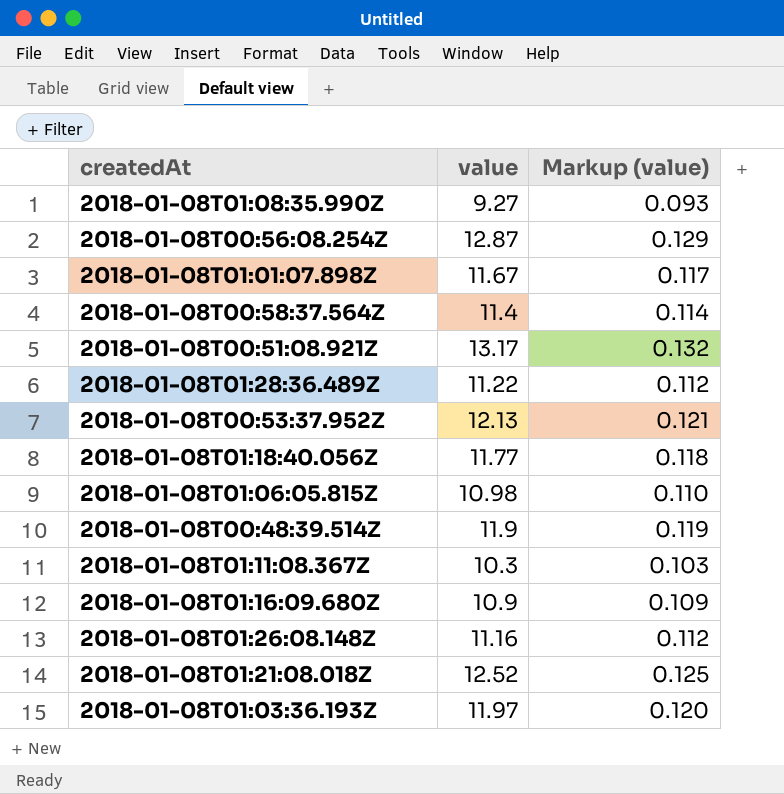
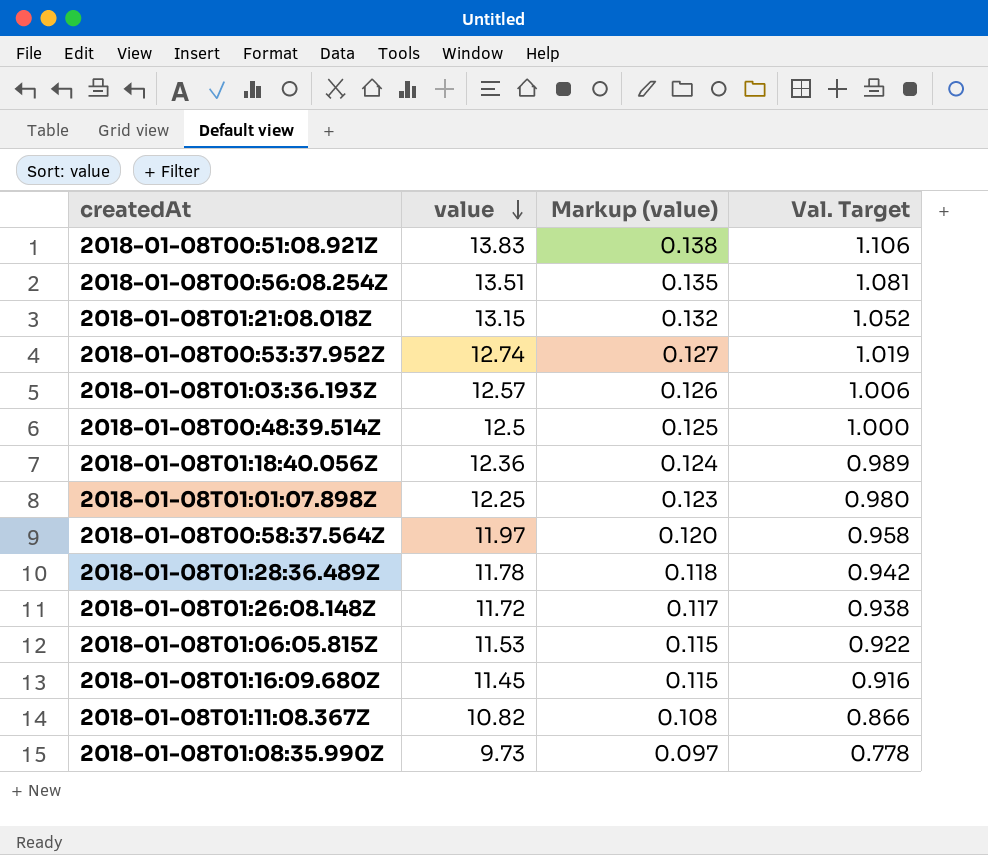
row order: none -> value descending
column Val. Target | formula: none -> [value] * 0.08
2018-01-08T00:51:08.921Z | value: 13.17 -> 13.83
2018-01-08T00:51:08.921Z | Markup (value): 0.132 -> 0.138
2018-01-08T00:56:08.254Z | value: 12.87 -> 13.51
2018-01-08T00:56:08.254Z | Markup (value): 0.129 -> 0.135
2018-01-08T01:21:08.018Z | value: 12.52 -> 13.15
2018-01-08T01:21:08.018Z | Markup (value): 0.125 -> 0.132
2018-01-08T00:53:37.952Z | value: 12.13 -> 12.74
2018-01-08T00:53:37.952Z | Markup (value): 0.121 -> 0.127
2018-01-08T01:03:36.193Z | value: 11.97 -> 12.57
2018-01-08T01:03:36.193Z | Markup (value): 0.120 -> 0.126
2018-01-08T00:48:39.514Z | value: 11.9 -> 12.5
2018-01-08T00:48:39.514Z | Markup (value): 0.119 -> 0.125
2018-01-08T01:18:40.056Z | value: 11.77 -> 12.36
2018-01-08T01:18:40.056Z | Markup (value): 0.118 -> 0.124
2018-01-08T01:01:07.898Z | value: 11.67 -> 12.25
2018-01-08T01:01:07.898Z | Markup (value): 0.117 -> 0.123
2018-01-08T00:58:37.564Z | value: 11.4 -> 11.97
2018-01-08T00:58:37.564Z | Markup (value): 0.114 -> 0.120
2018-01-08T01:28:36.489Z | value: 11.22 -> 11.78
2018-01-08T01:28:36.489Z | Markup (value): 0.112 -> 0.118
2018-01-08T01:26:08.148Z | value: 11.16 -> 11.72
2018-01-08T01:26:08.148Z | Markup (value): 0.112 -> 0.117
2018-01-08T01:06:05.815Z | value: 10.98 -> 11.53
2018-01-08T01:06:05.815Z | Markup (value): 0.110 -> 0.115
2018-01-08T01:16:09.680Z | value: 10.9 -> 11.45
2018-01-08T01:16:09.680Z | Markup (value): 0.109 -> 0.115
2018-01-08T01:11:08.367Z | value: 10.3 -> 10.82
2018-01-08T01:11:08.367Z | Markup (value): 0.103 -> 0.108
2018-01-08T01:08:35.990Z | value: 9.27 -> 9.73
2018-01-08T01:08:35.990Z | Markup (value): 0.093 -> 0.097

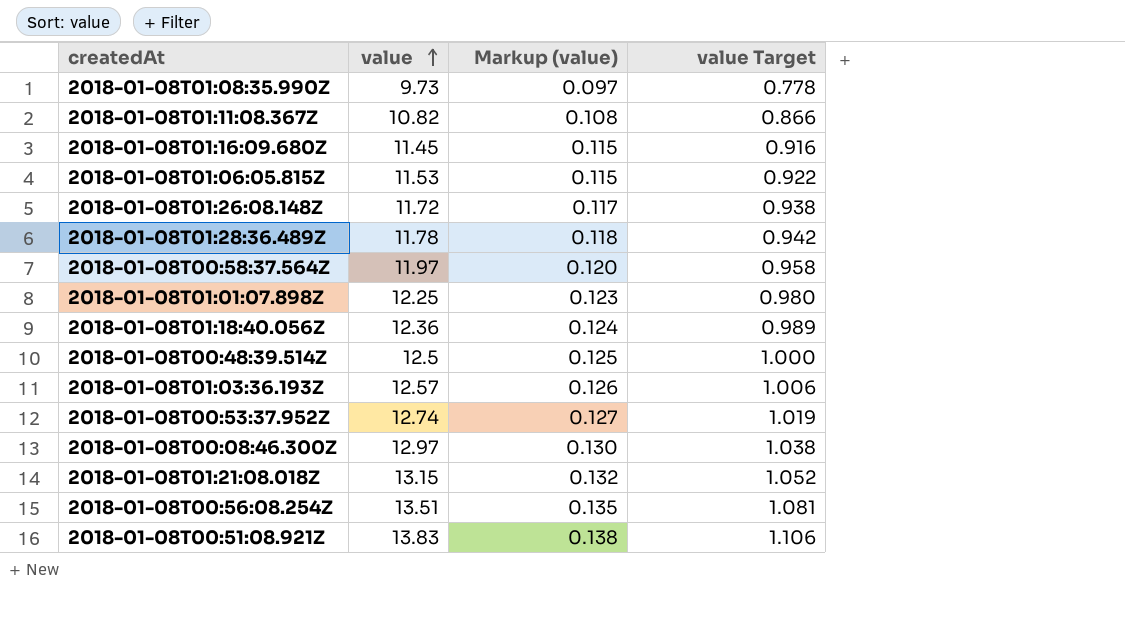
row order: value descending -> value ascending
column name: Val. Target -> value Target
row 2018-01-08T00:08:46.300Z: none -> 12.97 | 0.130 | 1.038

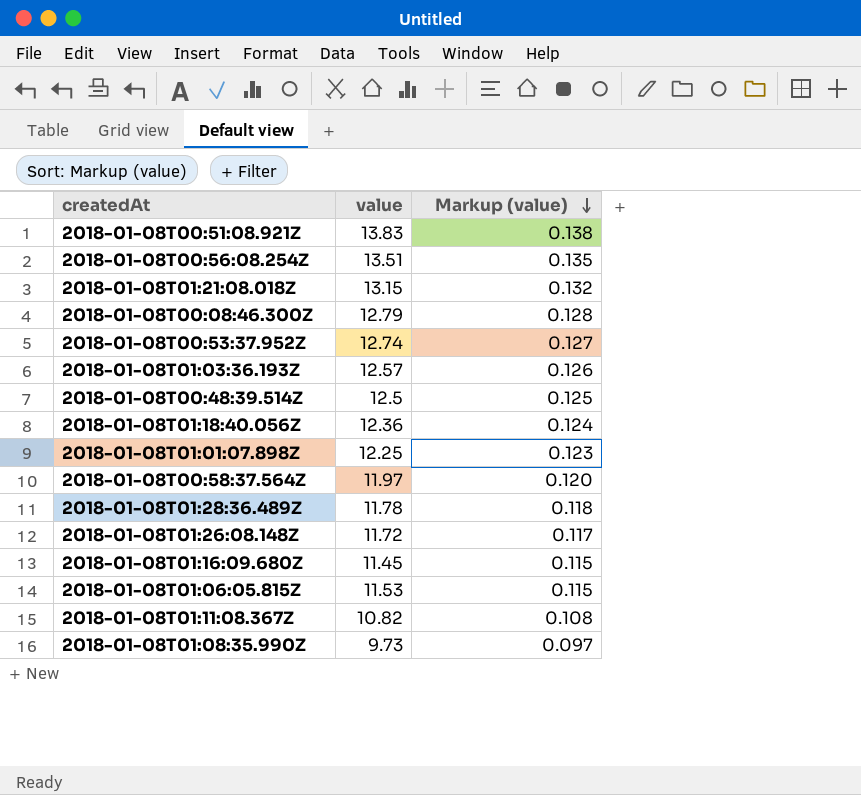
row order: value ascending -> Markup (value) descending
column value Target | formula: [value] * 0.08 -> none
2018-01-08T00:08:46.300Z | value: 12.97 -> 12.79
2018-01-08T00:08:46.300Z | Markup (value): 0.130 -> 0.128

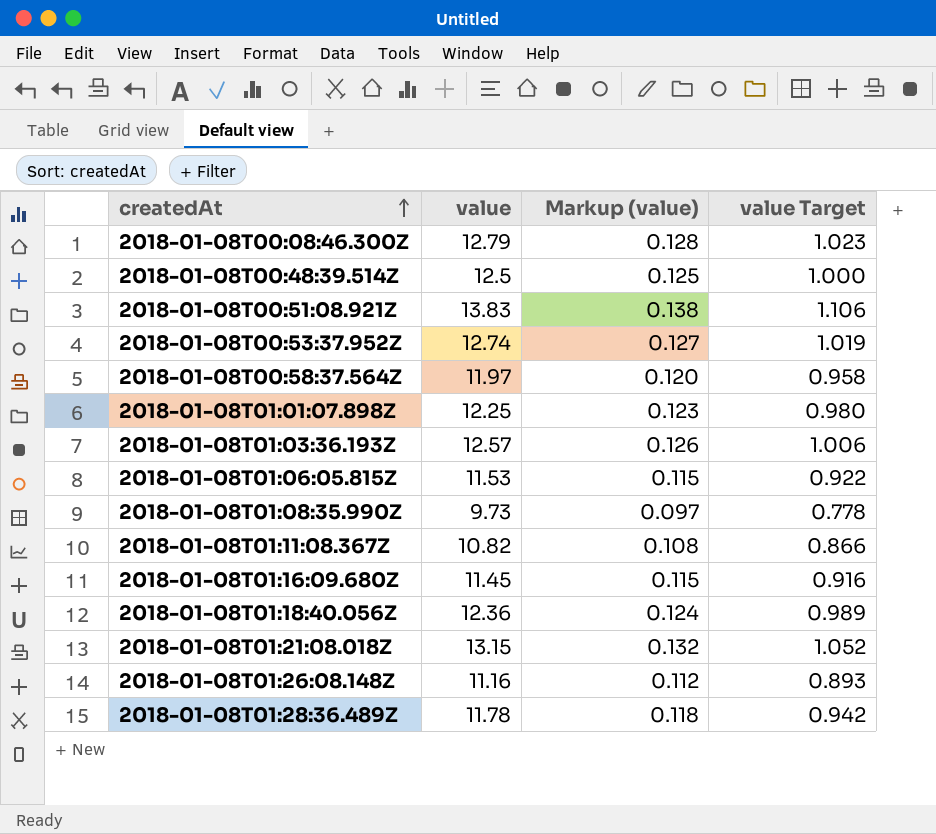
row order: Markup (value) descending -> createdAt ascending
column value Target | formula: none -> [value] * 0.08
row 2018-01-08T00:56:08.254Z: 13.51 | 0.135 -> none
2018-01-08T01:26:08.148Z | value: 11.72 -> 11.16
2018-01-08T01:26:08.148Z | Markup (value): 0.117 -> 0.112

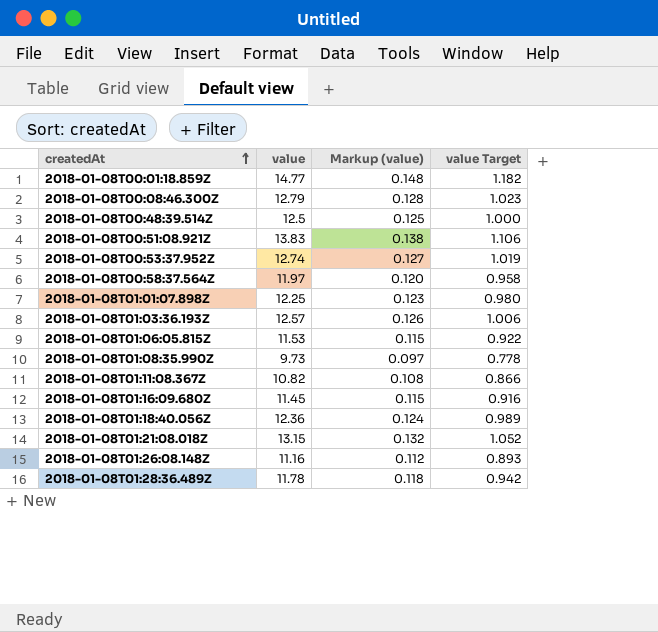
row 2018-01-08T00:01:18.859Z: none -> 14.77 | 0.148 | 1.182

